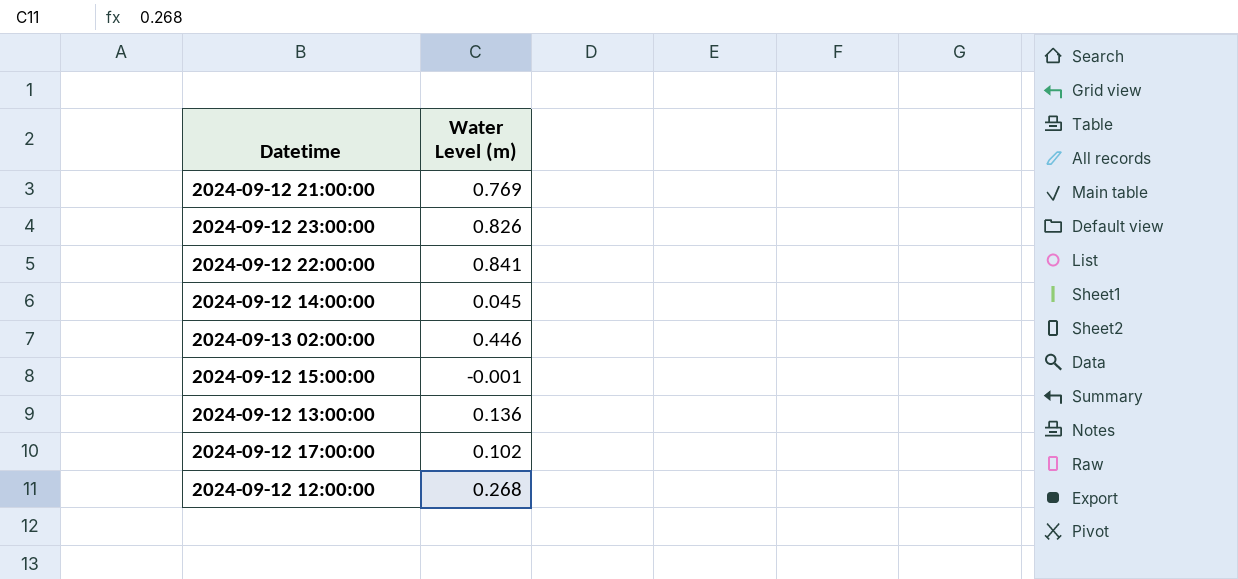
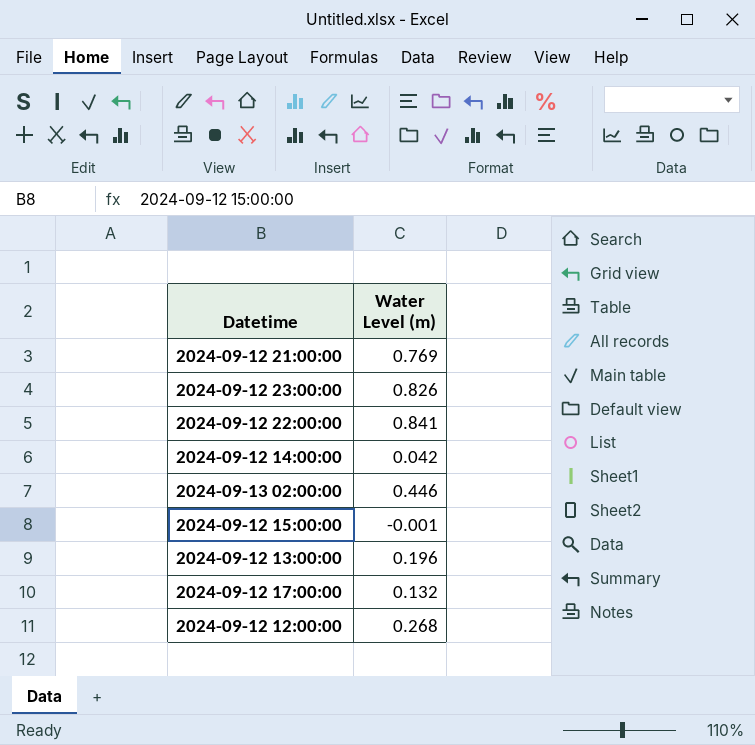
2024-09-12 14:00:00 | Water Level (m): 0.045 -> 0.042
2024-09-12 13:00:00 | Water Level (m): 0.136 -> 0.196
2024-09-12 17:00:00 | Water Level (m): 0.102 -> 0.132

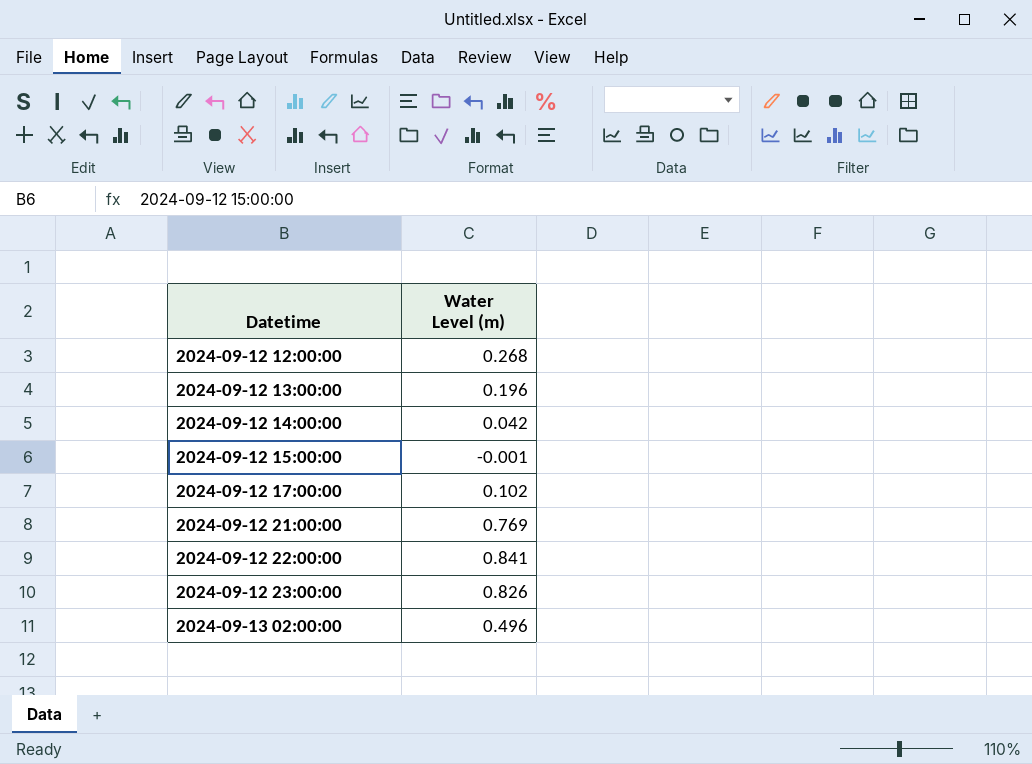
row order: none -> Datetime ascending
2024-09-12 17:00:00 | Water Level (m): 0.132 -> 0.102
2024-09-13 02:00:00 | Water Level (m): 0.446 -> 0.496

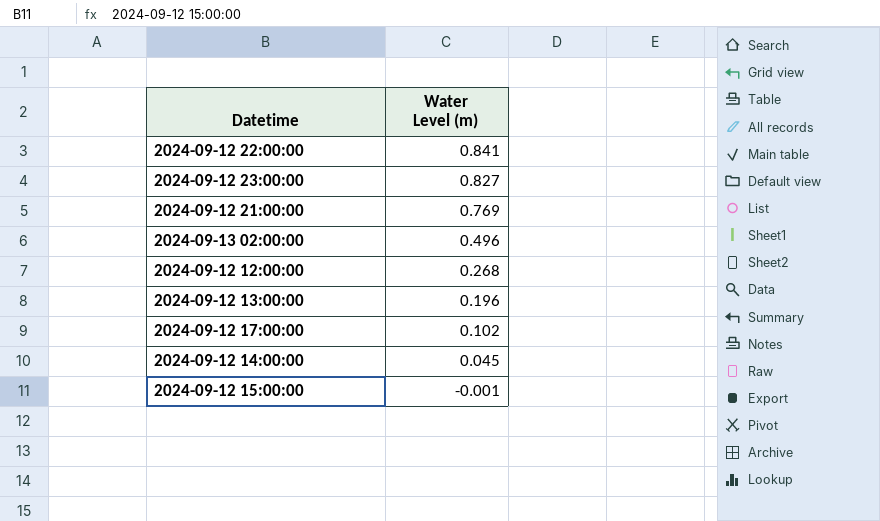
row order: Datetime ascending -> Water Level (m) descending
2024-09-12 23:00:00 | Water Level (m): 0.826 -> 0.827
2024-09-12 14:00:00 | Water Level (m): 0.042 -> 0.045

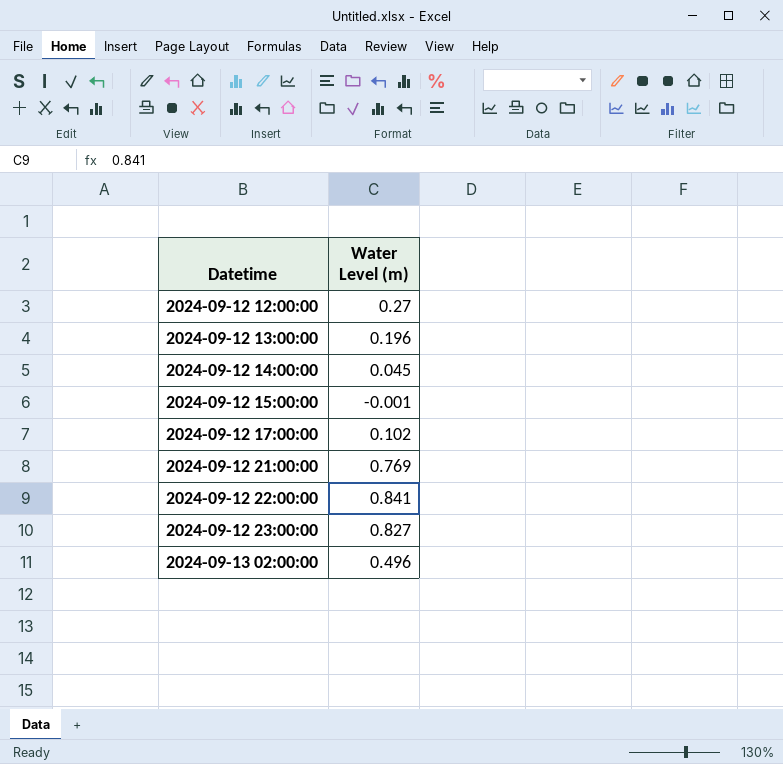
row order: Water Level (m) descending -> Datetime ascending
2024-09-12 12:00:00 | Water Level (m): 0.268 -> 0.27

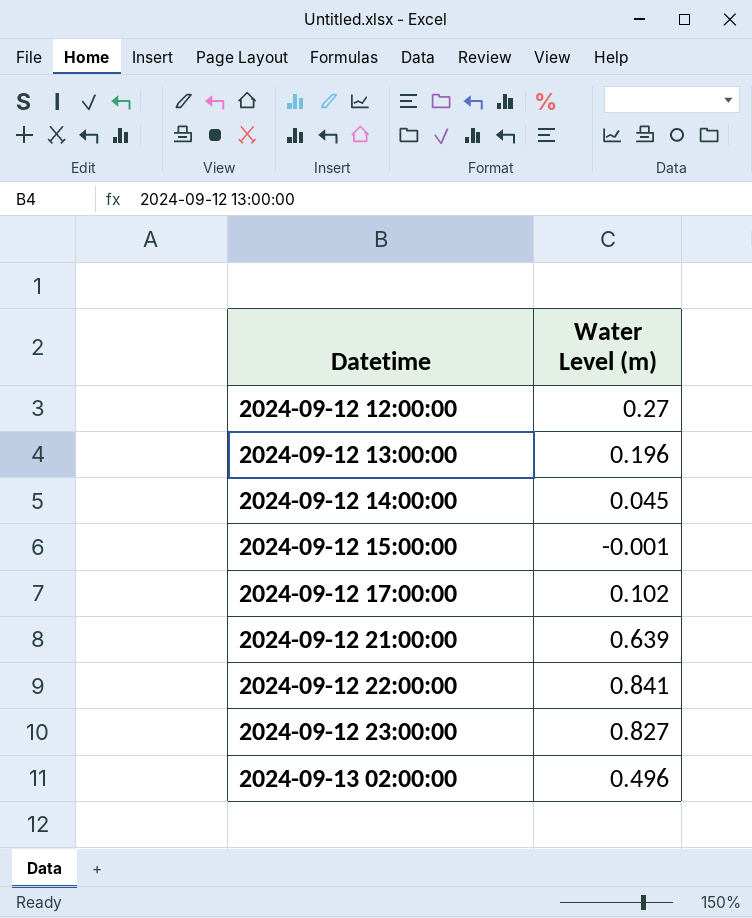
2024-09-12 21:00:00 | Water Level (m): 0.769 -> 0.639

